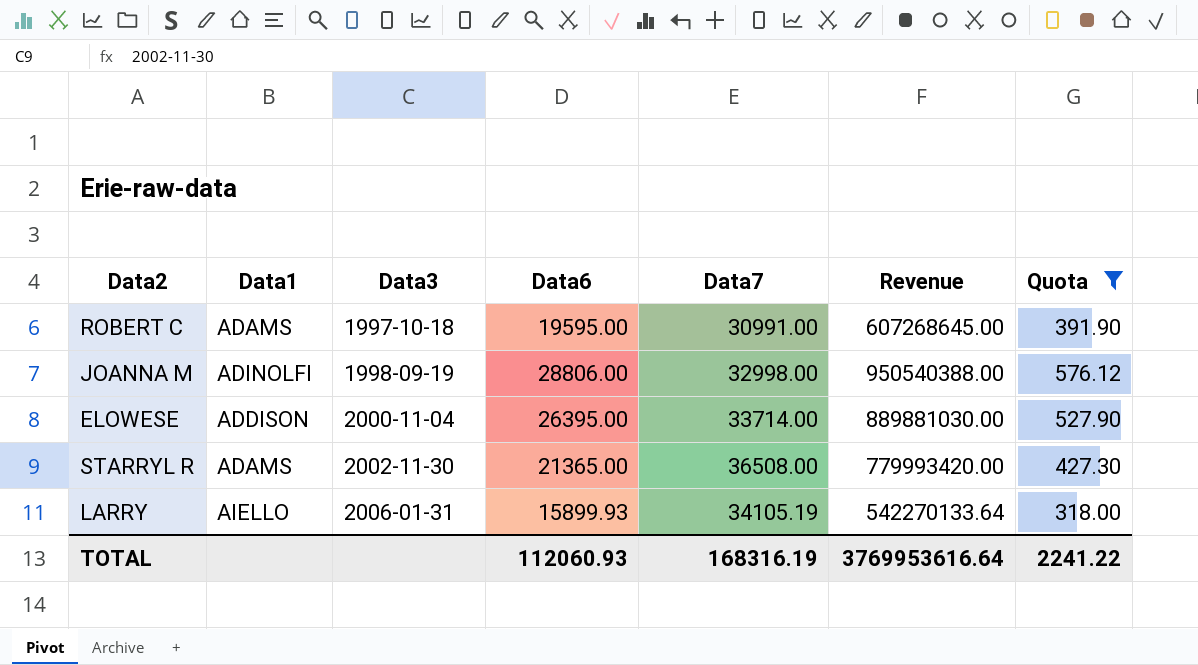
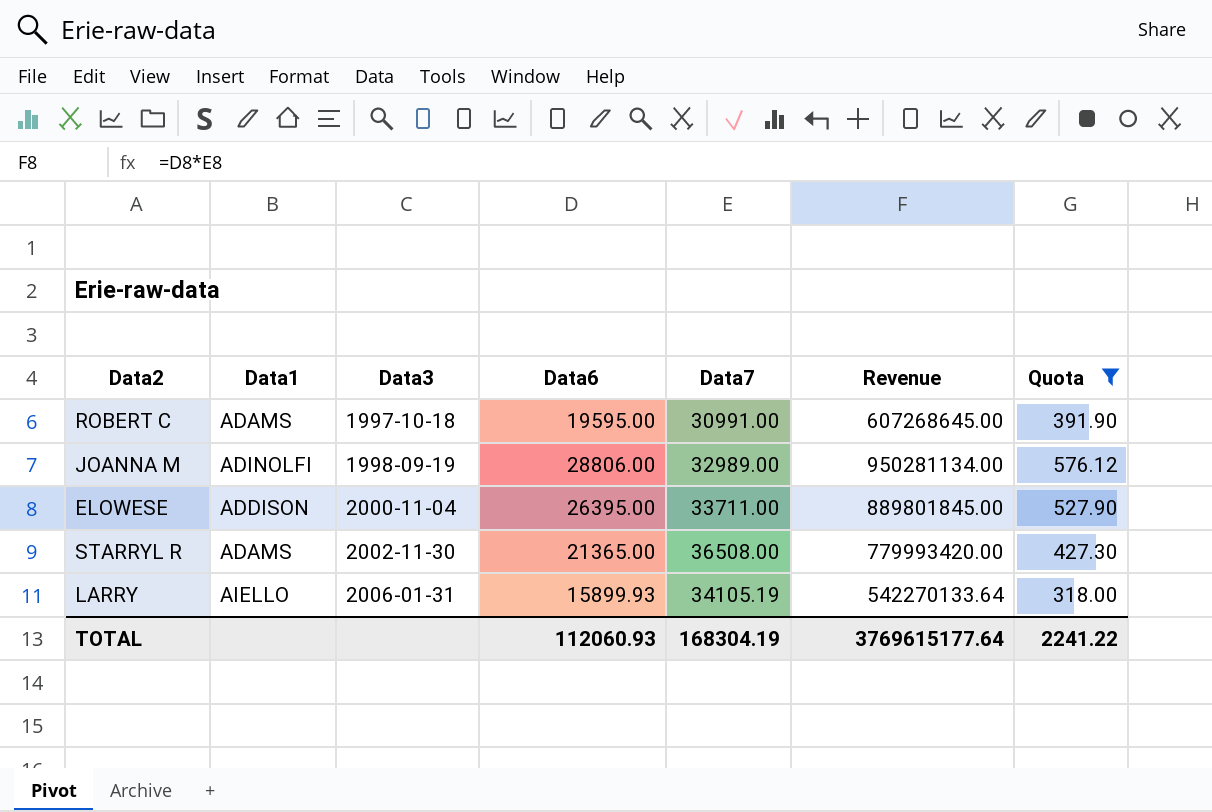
JOANNA M | Data7: 32998.00 -> 32989.00
JOANNA M | Revenue: 950540388.00 -> 950281134.00
ELOWESE | Data7: 33714.00 -> 33711.00
ELOWESE | Revenue: 889881030.00 -> 889801845.00
TOTAL | Data7: 168316.19 -> 168304.19
TOTAL | Revenue: 3769953616.64 -> 3769615177.64

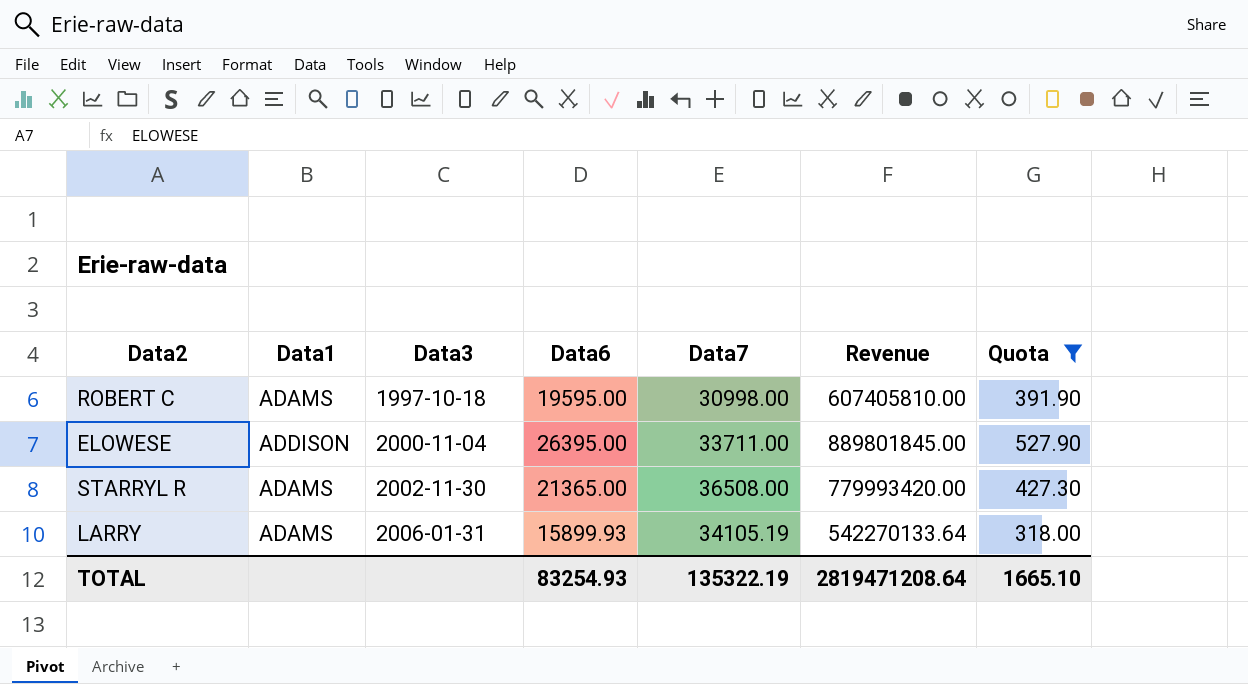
row JOANNA M: ADINOLFI | 1998-09-19 | 28806.00 | 32989.00 | 950281134.00 | 576.12 -> none
ROBERT C | Data7: 30991.00 -> 30998.00
ROBERT C | Revenue: 607268645.00 -> 607405810.00
LARRY | Data1: AIELLO -> ADAMS
TOTAL | Data6: 112060.93 -> 83254.93
TOTAL | Data7: 168304.19 -> 135322.19
TOTAL | Revenue: 3769615177.64 -> 2819471208.64
TOTAL | Quota: 2241.22 -> 1665.10

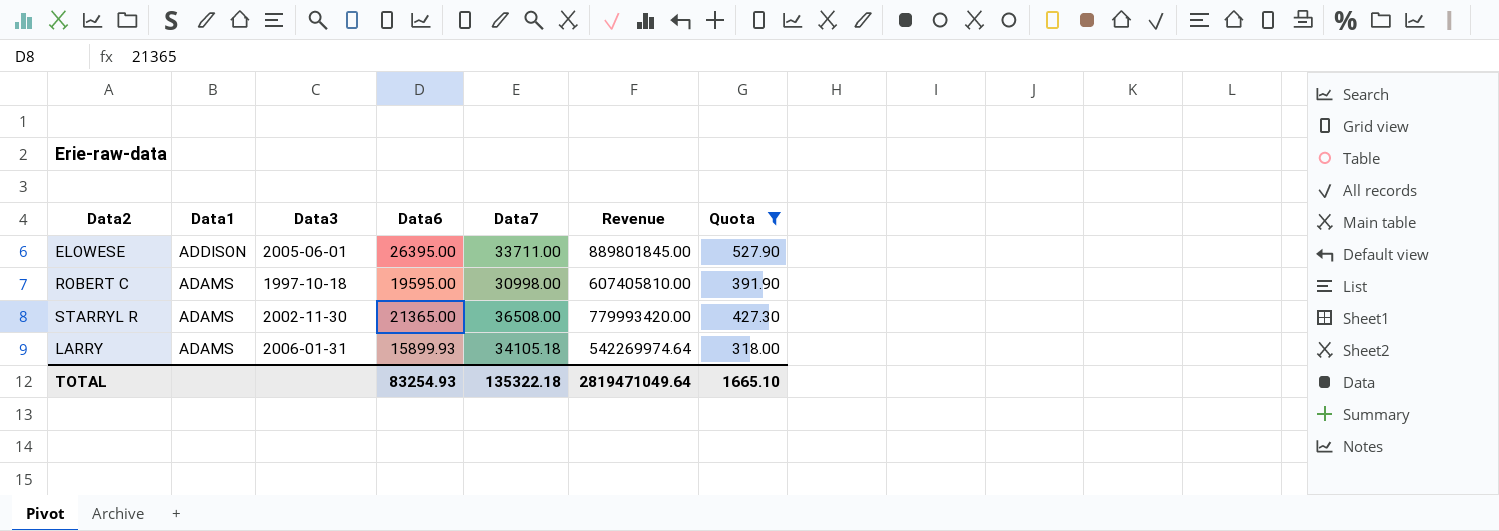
row order: Data3 ascending -> Data1 descending
ELOWESE | Data3: 2000-11-04 -> 2005-06-01
LARRY | Data7: 34105.19 -> 34105.18
LARRY | Revenue: 542270133.64 -> 542269974.64
TOTAL | Data7: 135322.19 -> 135322.18
TOTAL | Revenue: 2819471208.64 -> 2819471049.64

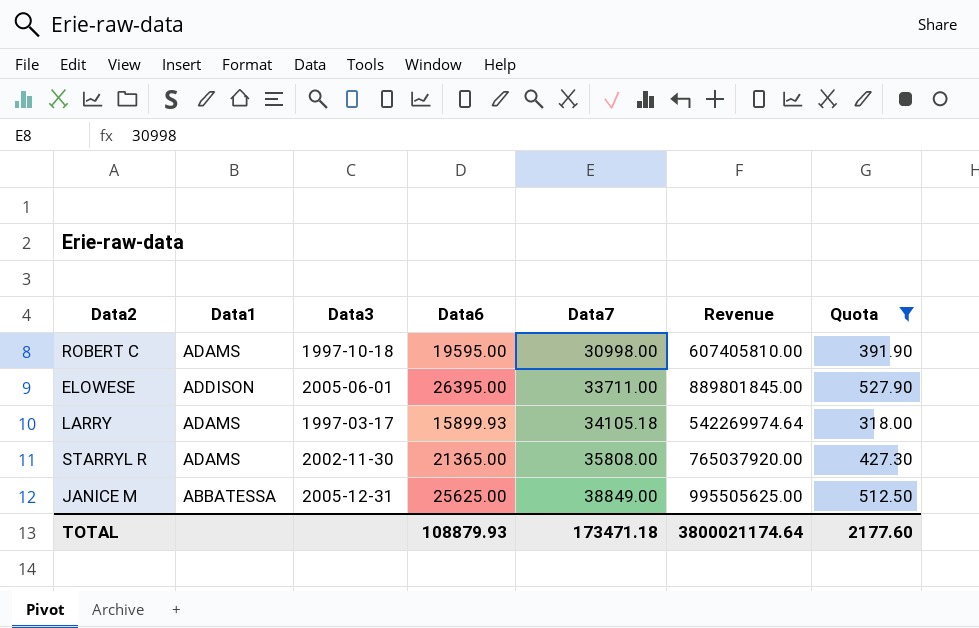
row order: Data1 descending -> Data7 ascending
LARRY | Data3: 2006-01-31 -> 1997-03-17
STARRYL R | Data7: 36508.00 -> 35808.00
STARRYL R | Revenue: 779993420.00 -> 765037920.00
row JANICE M: none -> ABBATESSA | 2005-12-31 | 25625.00 | 38849.00 | 995505625.00 | 512.50
TOTAL | Data6: 83254.93 -> 108879.93
TOTAL | Data7: 135322.18 -> 173471.18
TOTAL | Revenue: 2819471049.64 -> 3800021174.64
TOTAL | Quota: 1665.10 -> 2177.60

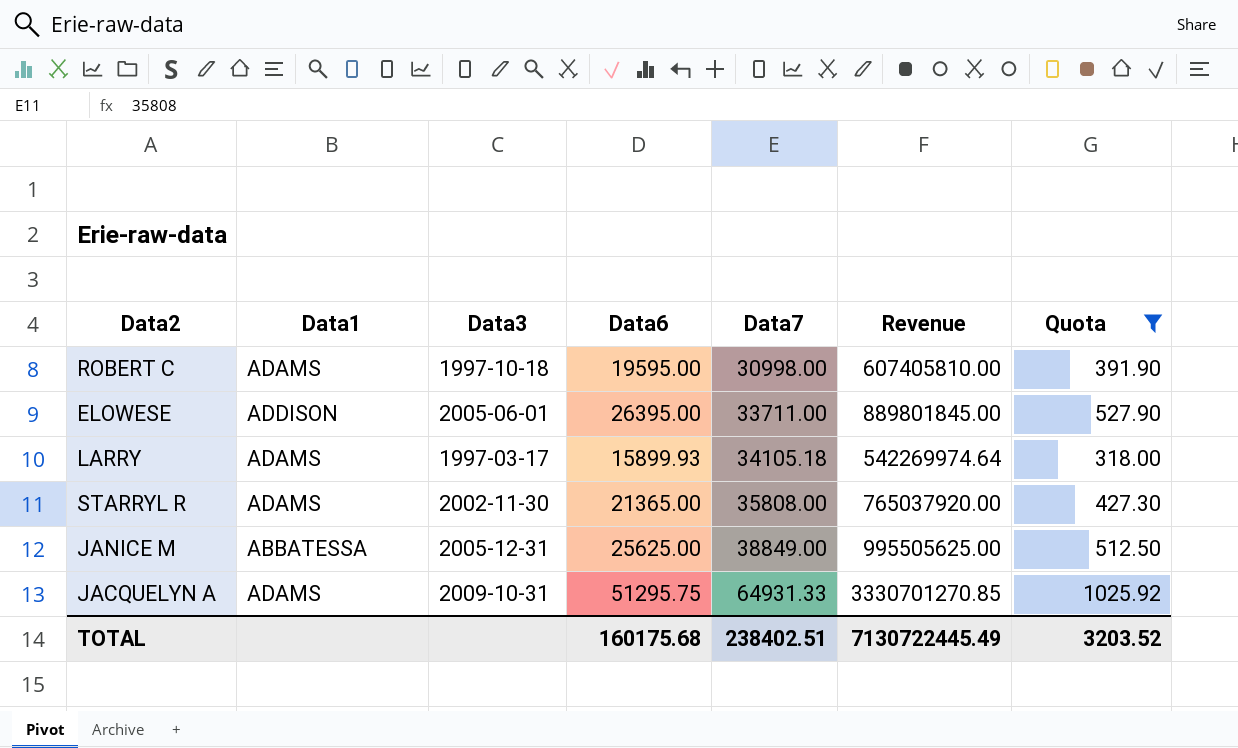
row JACQUELYN A: none -> ADAMS | 2009-10-31 | 51295.75 | 64931.33 | 3330701270.85 | 1025.92
TOTAL | Data6: 108879.93 -> 160175.68
TOTAL | Data7: 173471.18 -> 238402.51
TOTAL | Revenue: 3800021174.64 -> 7130722445.49
TOTAL | Quota: 2177.60 -> 3203.52

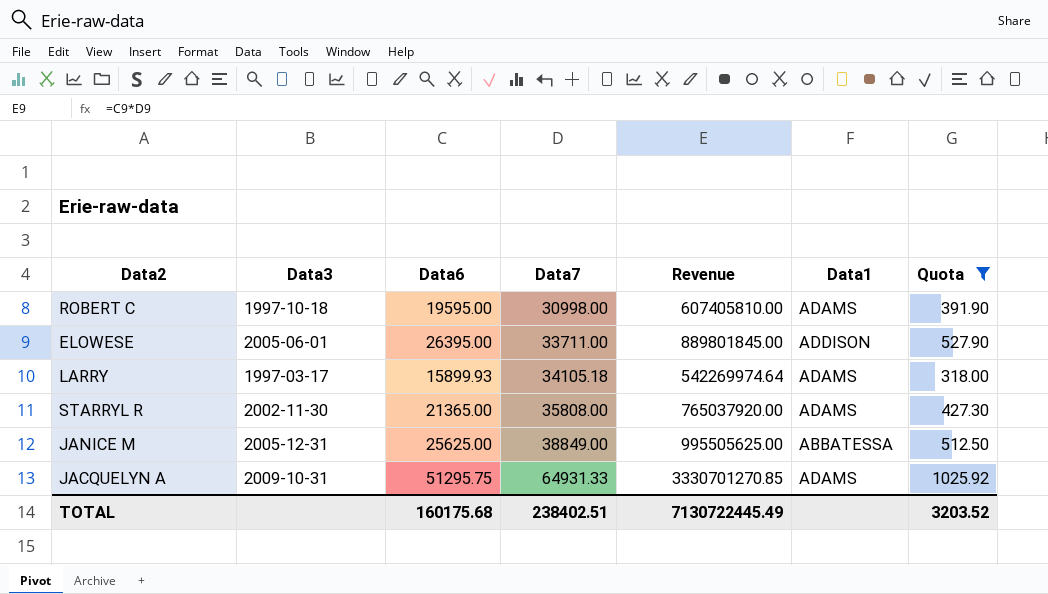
column Data1 | position: 2 -> 6

